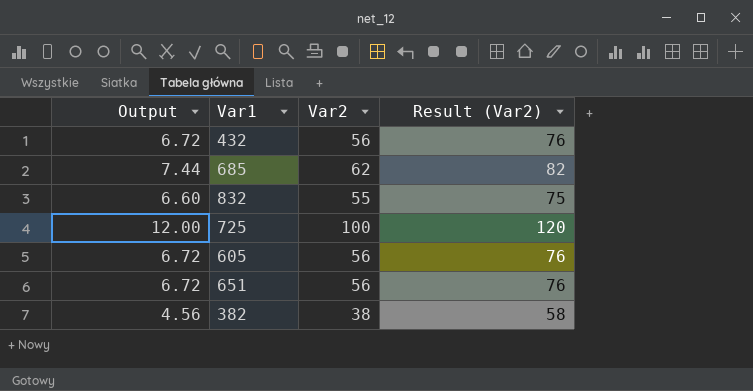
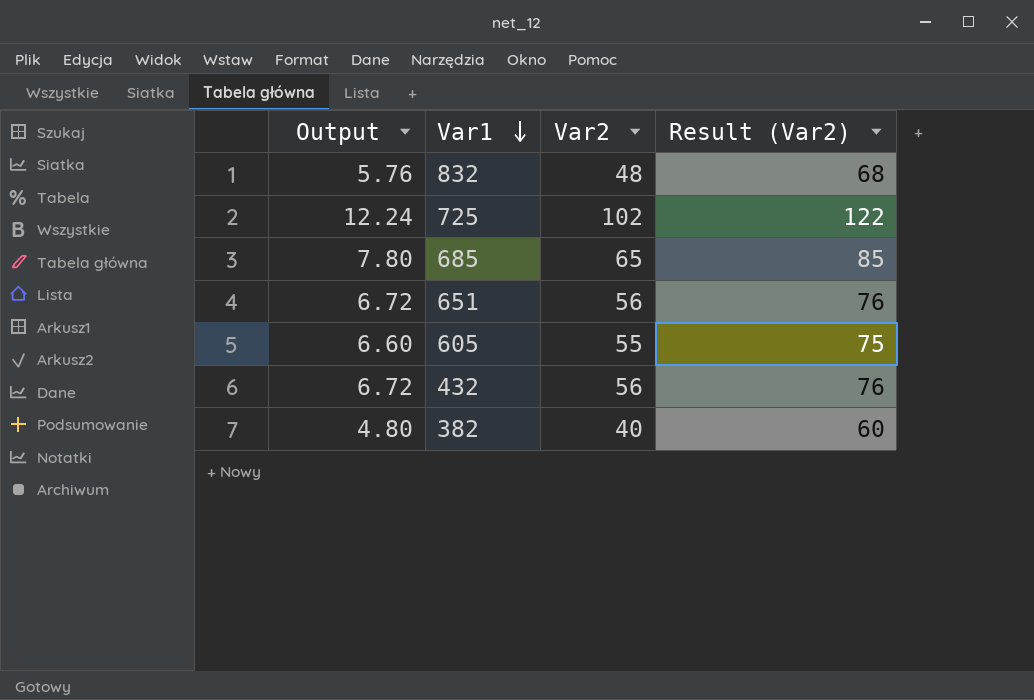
row order: none -> Var1 descending
832 | Output: 6.60 -> 5.76
832 | Var2: 55 -> 48
832 | Result (Var2): 75 -> 68
725 | Output: 12.00 -> 12.24
725 | Var2: 100 -> 102
725 | Result (Var2): 120 -> 122
685 | Output: 7.44 -> 7.80
685 | Var2: 62 -> 65
685 | Result (Var2): 82 -> 85
605 | Output: 6.72 -> 6.60
605 | Var2: 56 -> 55
605 | Result (Var2): 76 -> 75
382 | Output: 4.56 -> 4.80
382 | Var2: 38 -> 40
382 | Result (Var2): 58 -> 60

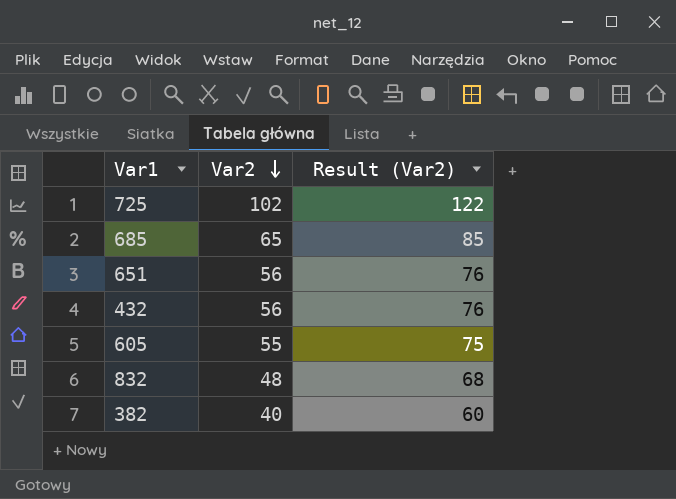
row order: Var1 descending -> Var2 descending
column Output | formula: [Var2] * 0.12 -> none

